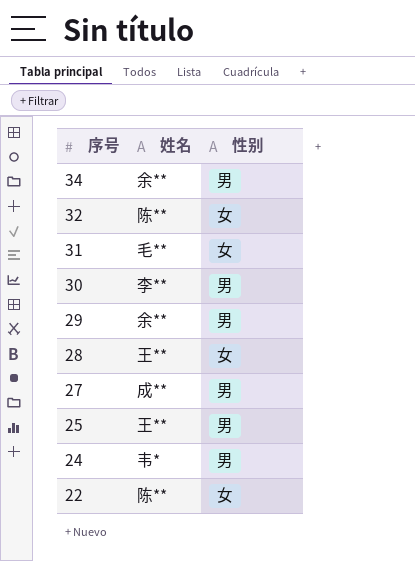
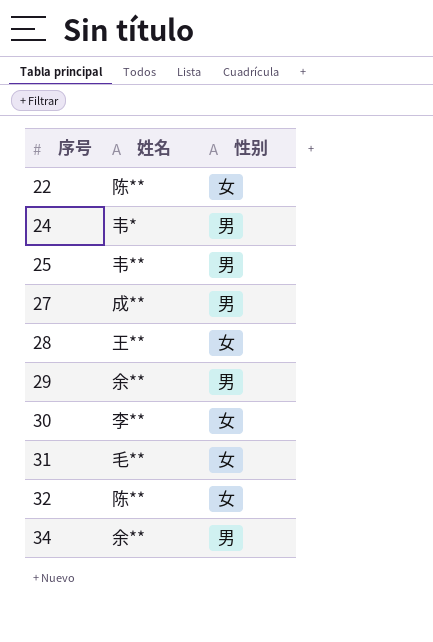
row order: 序号 descending -> 序号 ascending
25 | 姓名: 王** -> 韦**
30 | 性别: 男 -> 女

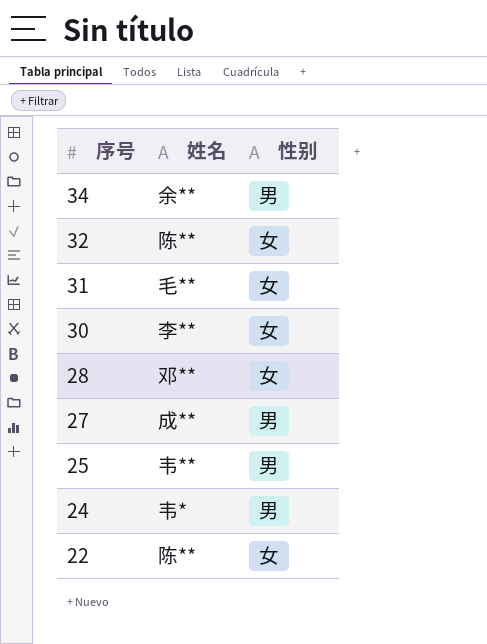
row order: 序号 ascending -> 序号 descending
row 29: 余** | 男 -> none
28 | 姓名: 王** -> 邓**

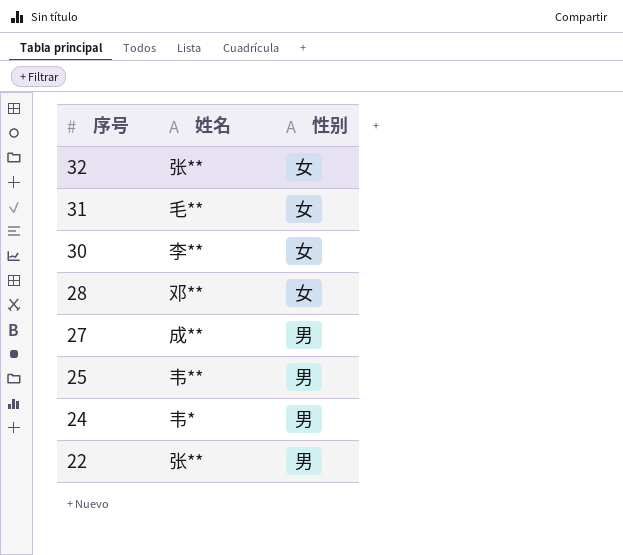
row 34: 余** | 男 -> none
32 | 姓名: 陈** -> 张**
22 | 姓名: 陈** -> 张**
22 | 性别: 女 -> 男

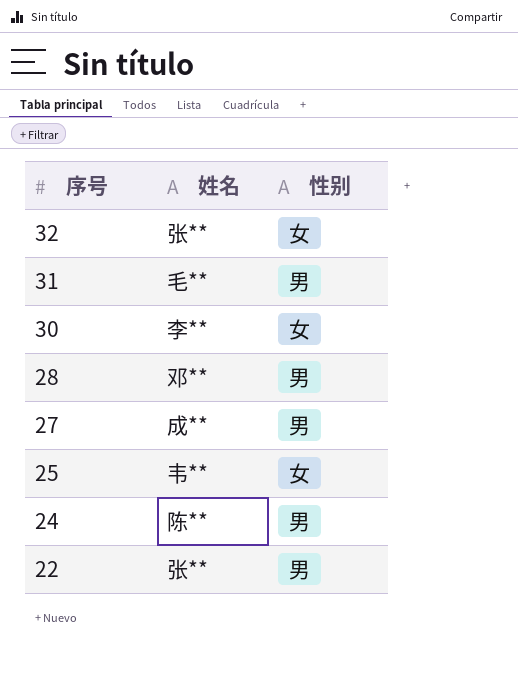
31 | 性别: 女 -> 男
28 | 性别: 女 -> 男
25 | 性别: 男 -> 女
24 | 姓名: 韦* -> 陈**

